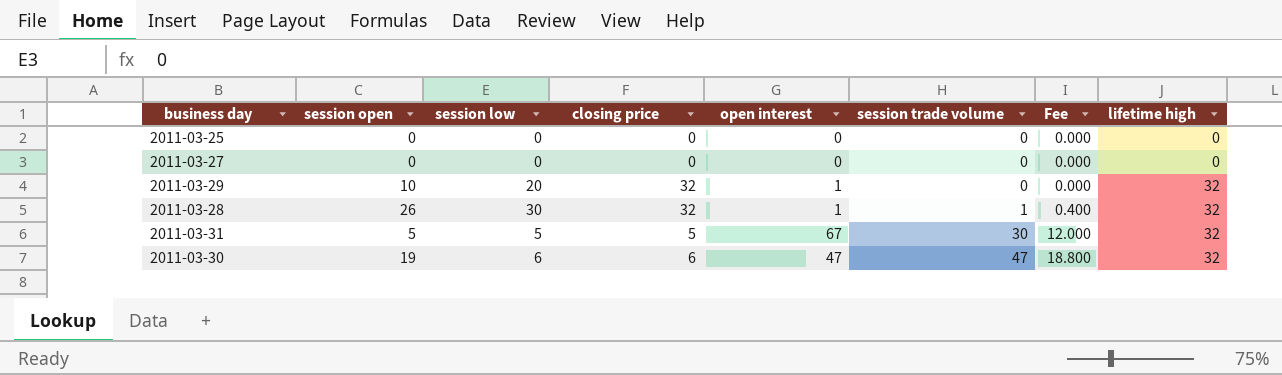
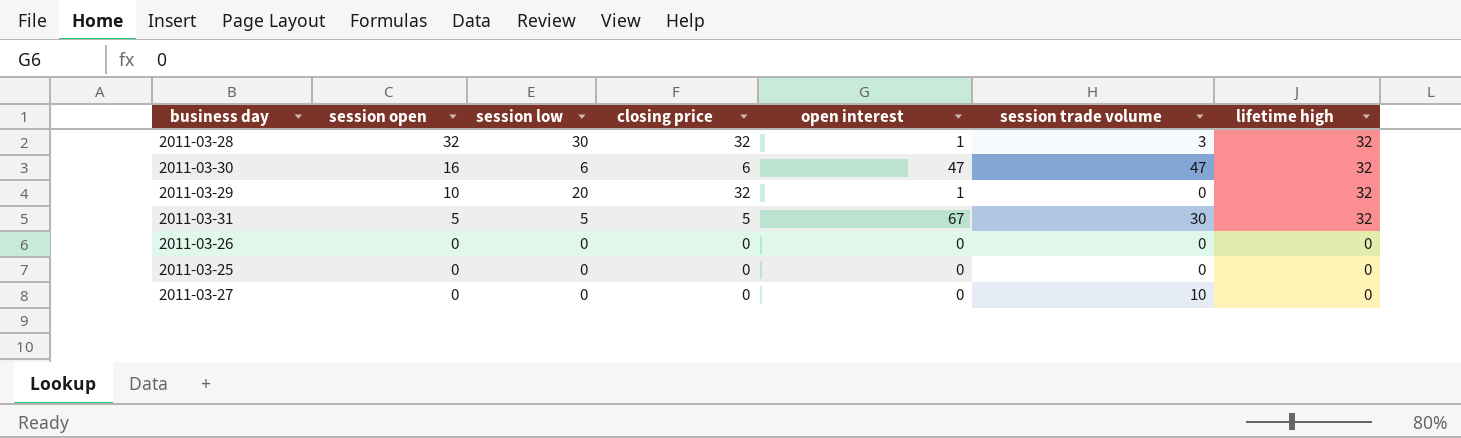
row order: session trade volume ascending -> session open descending
column Fee | formula: [session trade volume] * 0.4 -> none
2011-03-28 | session open: 26 -> 32
2011-03-28 | session trade volume: 1 -> 3
2011-03-30 | session open: 19 -> 16
row 2011-03-26: none -> 0 | 0 | 0 | 0 | 0 | 0
2011-03-27 | session trade volume: 0 -> 10

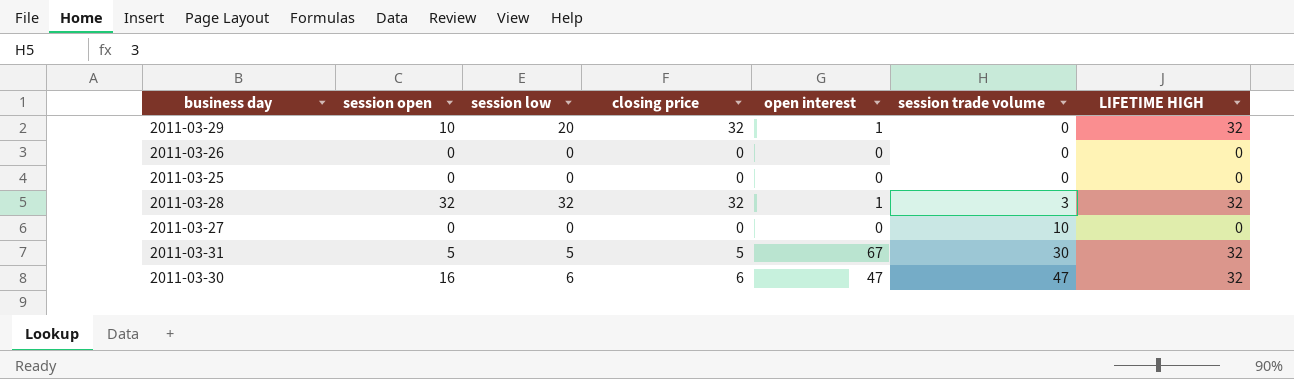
row order: session open descending -> session trade volume ascending
column name: lifetime high -> LIFETIME HIGH
2011-03-28 | session low: 30 -> 32

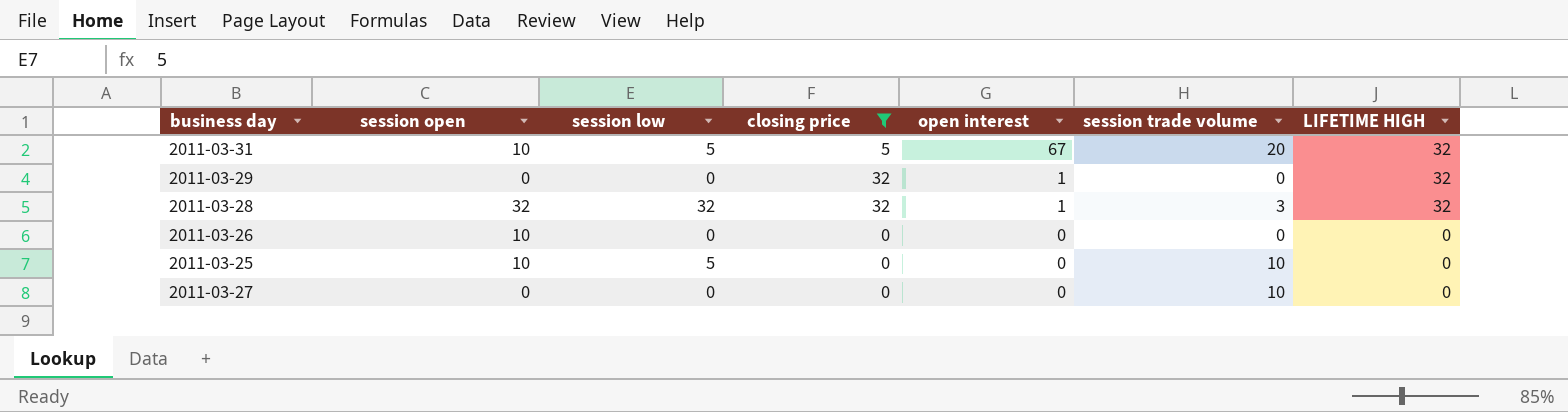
filter: none -> closing price != 6
row order: session trade volume ascending -> open interest descending
2011-03-31 | session open: 5 -> 10
2011-03-31 | session trade volume: 30 -> 20
2011-03-29 | session open: 10 -> 0
2011-03-29 | session low: 20 -> 0
2011-03-26 | session open: 0 -> 10
2011-03-25 | session open: 0 -> 10
2011-03-25 | session low: 0 -> 5
2011-03-25 | session trade volume: 0 -> 10

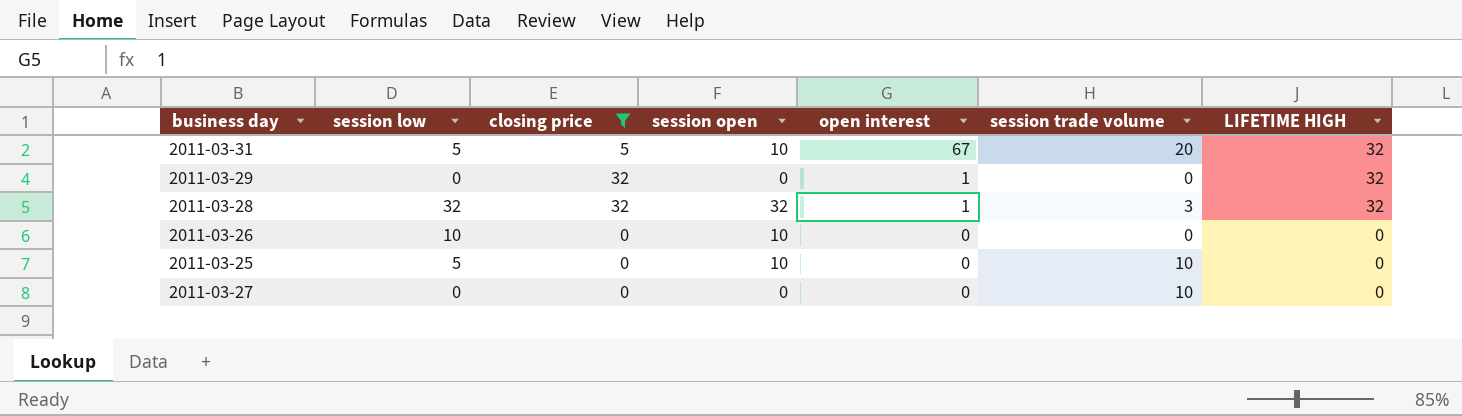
column session open | position: 2 -> 4
2011-03-26 | session low: 0 -> 10

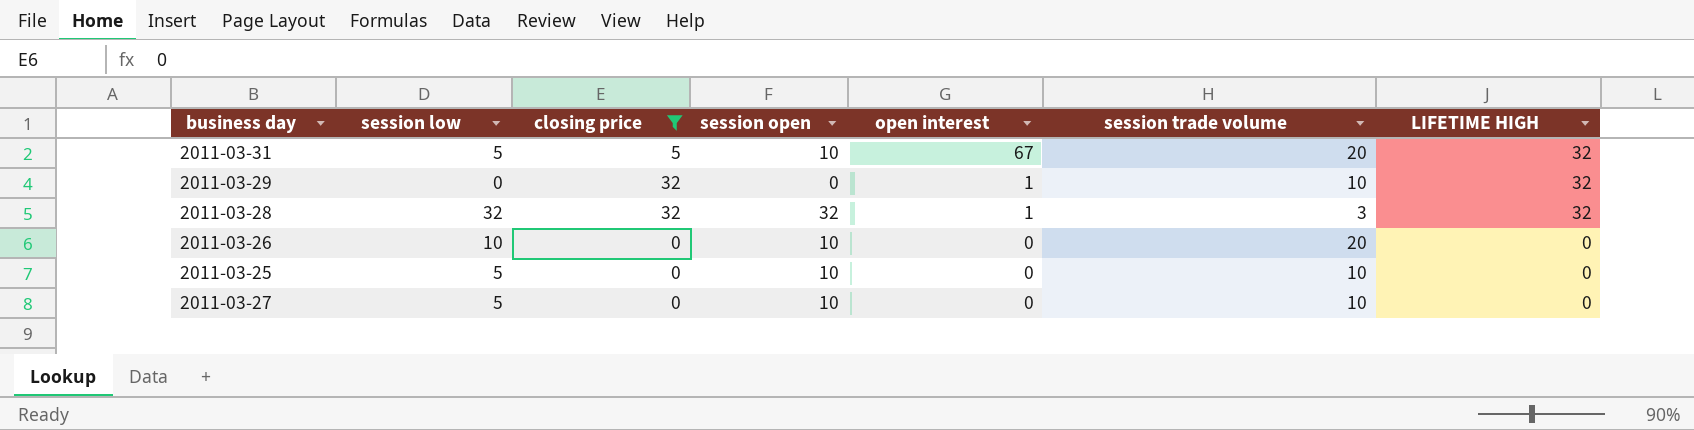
2011-03-29 | session trade volume: 0 -> 10
2011-03-26 | session trade volume: 0 -> 20
2011-03-27 | session low: 0 -> 5
2011-03-27 | session open: 0 -> 10

